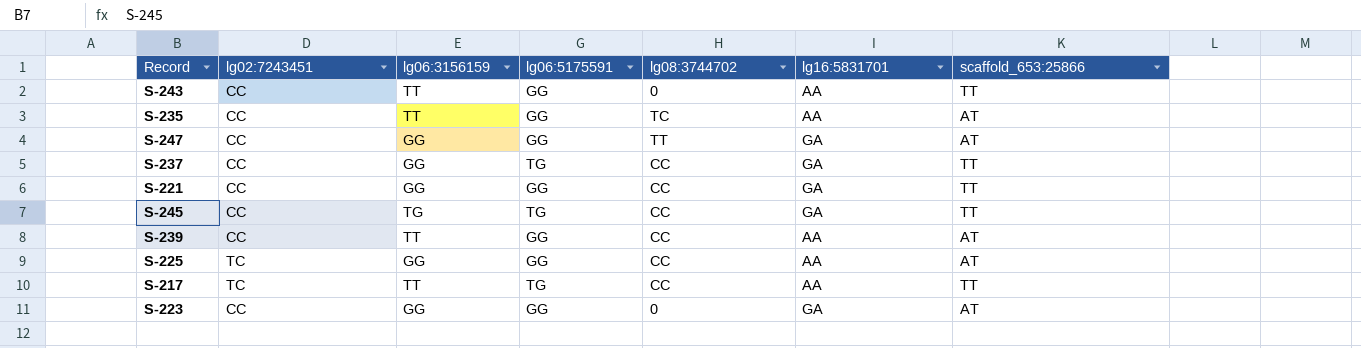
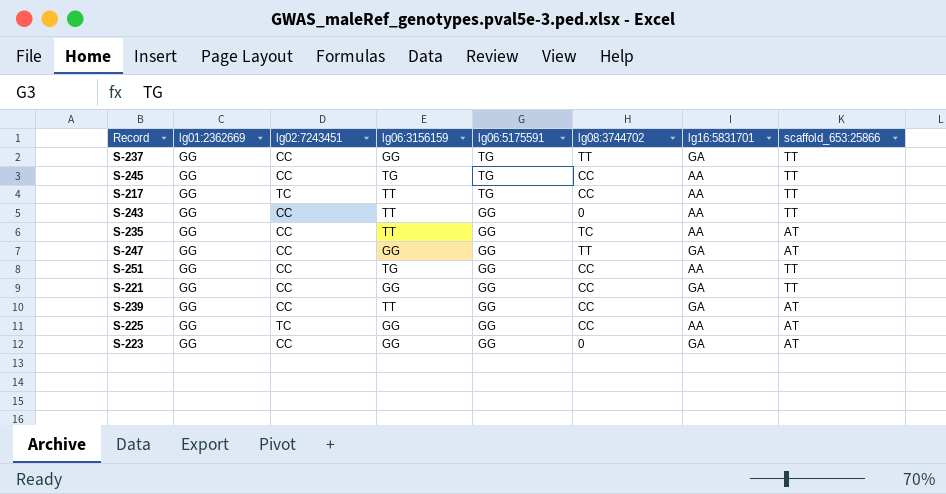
row order: none -> lg06:5175591 descending
column lg01:2362669 | position: none -> 2
S-237 | lg08:3744702: CC -> TT
S-245 | lg16:5831701: GA -> AA
row S-251: none -> GG | CC | TG | GG | CC | AA | TT
S-239 | lg16:5831701: AA -> GA

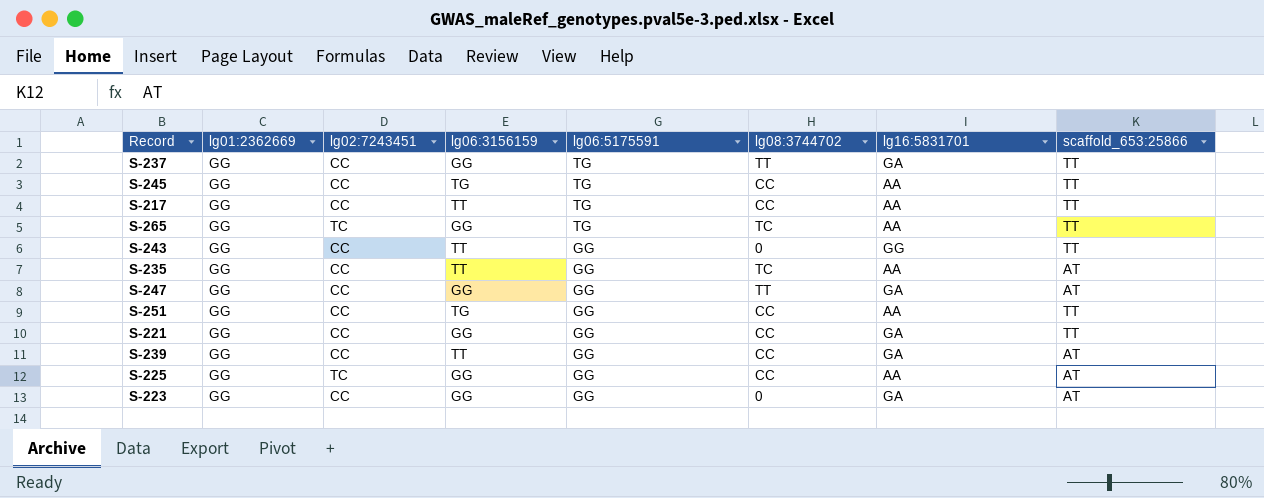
S-217 | lg02:7243451: TC -> CC
row S-265: none -> GG | TC | GG | TG | TC | AA | TT
S-243 | lg16:5831701: AA -> GG

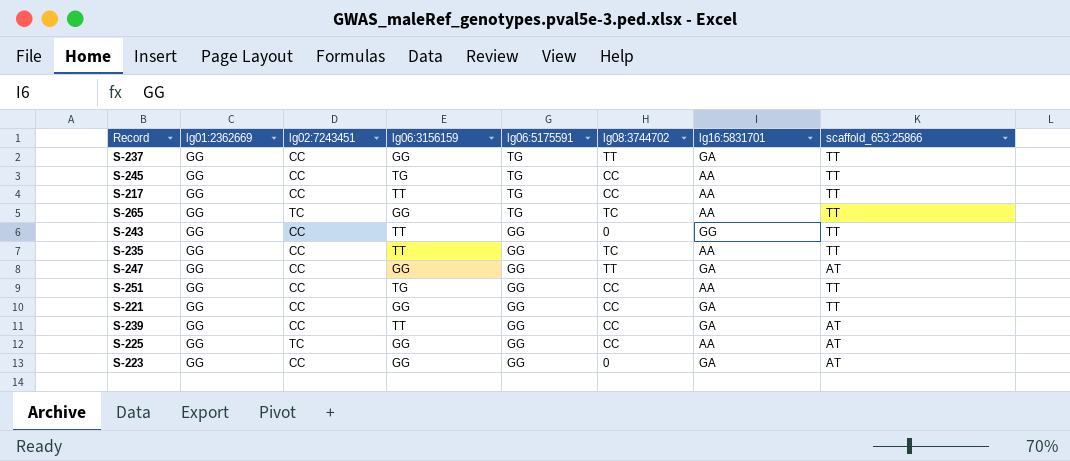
S-235 | scaffold_653:25866: AT -> TT

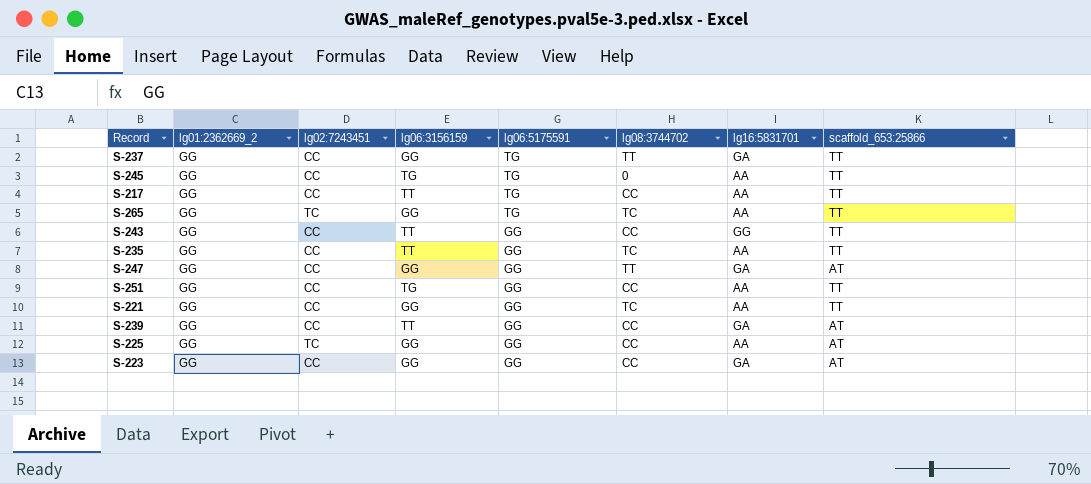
column name: lg01:2362669 -> lg01:2362669_2
S-245 | lg08:3744702: CC -> 0
S-243 | lg08:3744702: 0 -> CC
S-221 | lg08:3744702: CC -> TC
S-221 | lg16:5831701: GA -> AA
S-223 | lg08:3744702: 0 -> CC

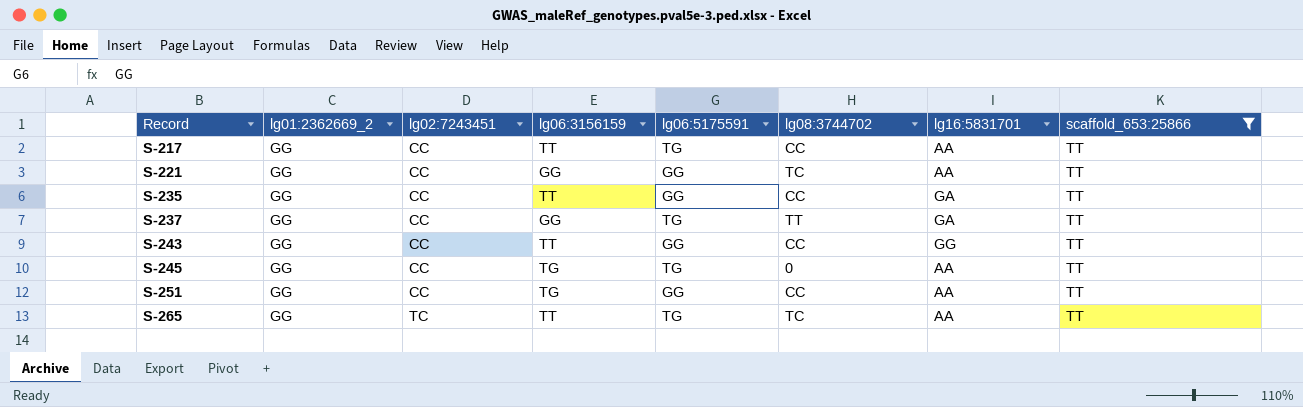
filter: none -> scaffold_653:25866 = TT
row order: lg06:5175591 descending -> Record ascending
S-235 | lg08:3744702: TC -> CC
S-235 | lg16:5831701: AA -> GA
S-265 | lg06:3156159: GG -> TT

